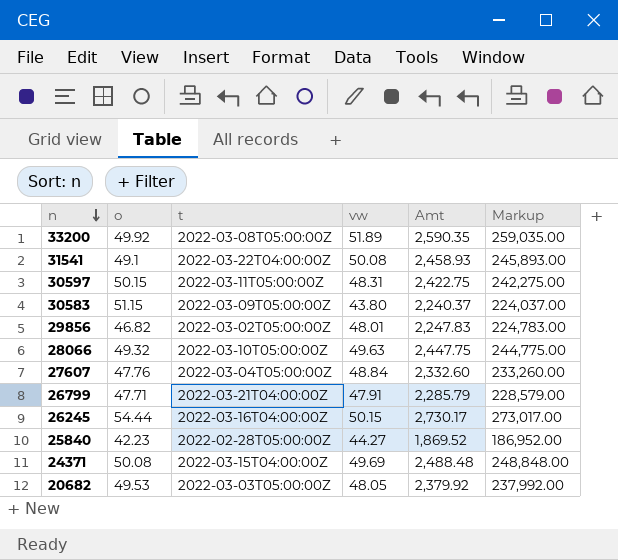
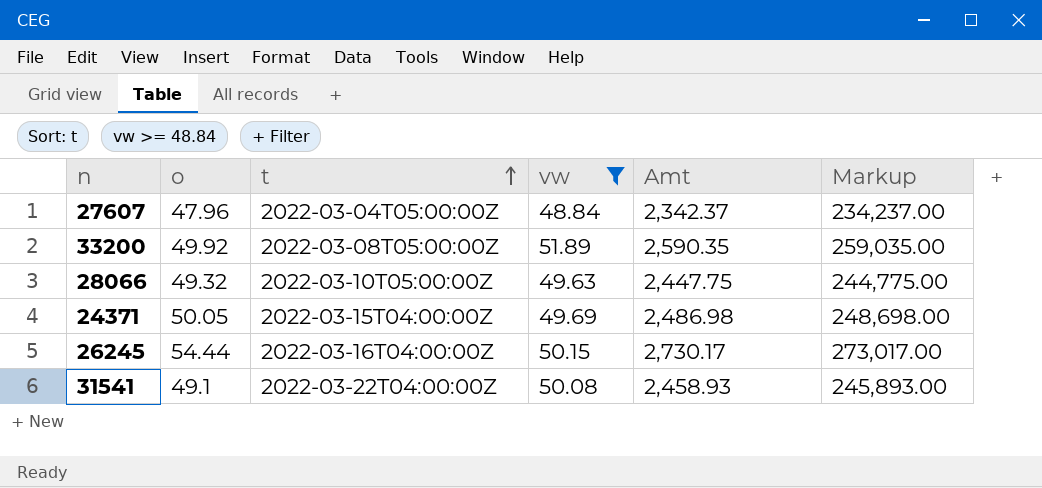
filter: none -> vw >= 48.84
row order: n descending -> t ascending
27607 | o: 47.76 -> 47.96
27607 | Amt: 2,332.60 -> 2,342.37
27607 | Markup: 233,260.00 -> 234,237.00
24371 | o: 50.08 -> 50.05
24371 | Amt: 2,488.48 -> 2,486.98
24371 | Markup: 248,848.00 -> 248,698.00

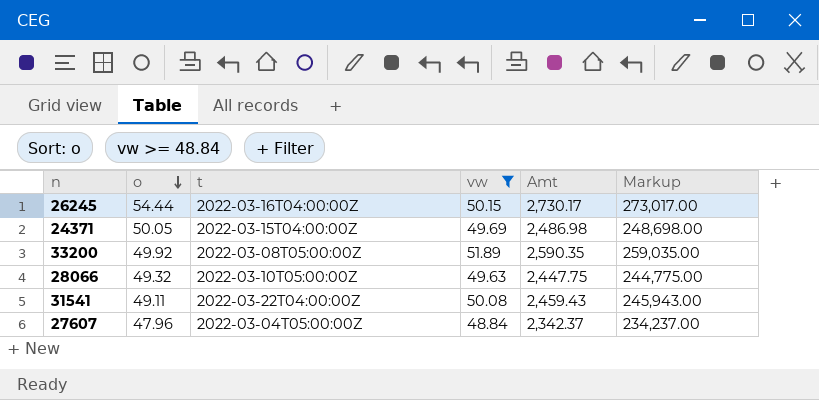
row order: t ascending -> o descending
31541 | o: 49.1 -> 49.11
31541 | Amt: 2,458.93 -> 2,459.43
31541 | Markup: 245,893.00 -> 245,943.00

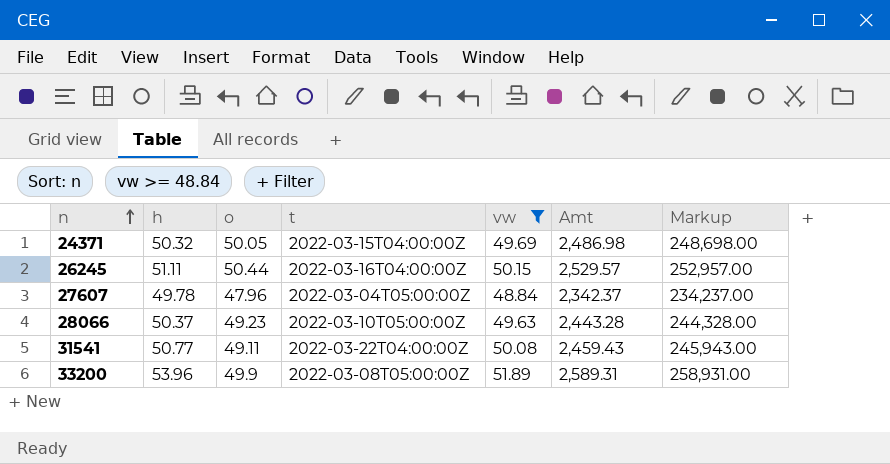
row order: o descending -> n ascending
column h | position: none -> 2
26245 | o: 54.44 -> 50.44
26245 | Amt: 2,730.17 -> 2,529.57
26245 | Markup: 273,017.00 -> 252,957.00
28066 | o: 49.32 -> 49.23
28066 | Amt: 2,447.75 -> 2,443.28
28066 | Markup: 244,775.00 -> 244,328.00
33200 | o: 49.92 -> 49.9
33200 | Amt: 2,590.35 -> 2,589.31
33200 | Markup: 259,035.00 -> 258,931.00

